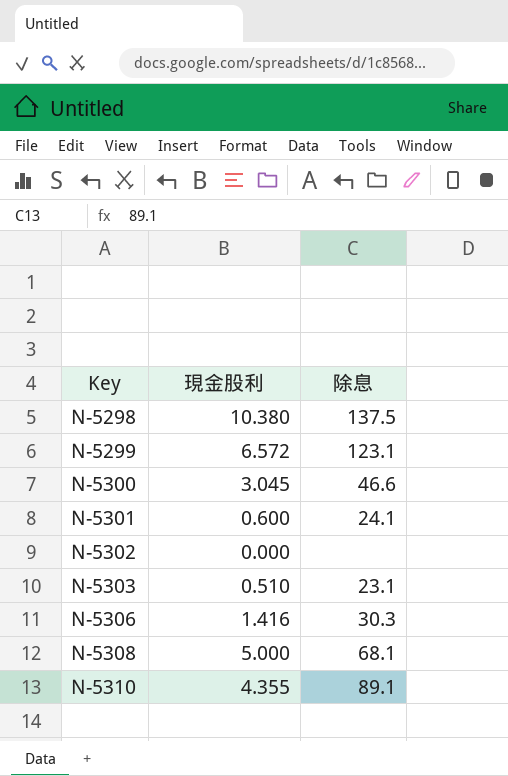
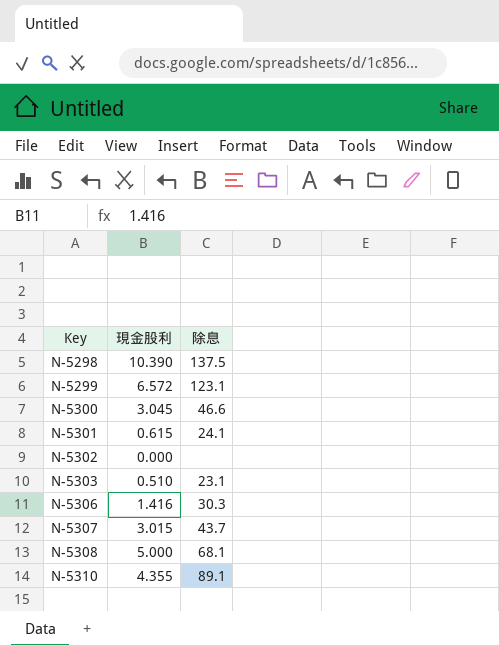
N-5298 | 現金股利: 10.380 -> 10.390
N-5301 | 現金股利: 0.600 -> 0.615
row N-5307: none -> 3.015 | 43.7

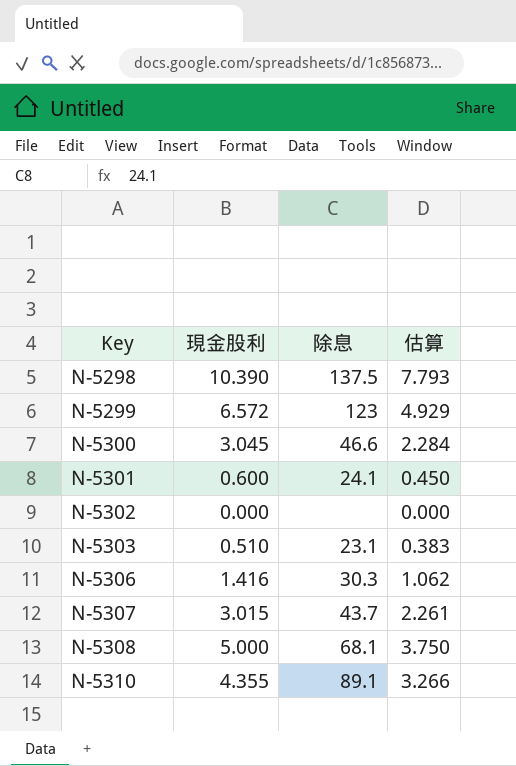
column 估算 | formula: none -> [現金股利] * 0.75
N-5299 | 除息: 123.1 -> 123
N-5301 | 現金股利: 0.615 -> 0.600

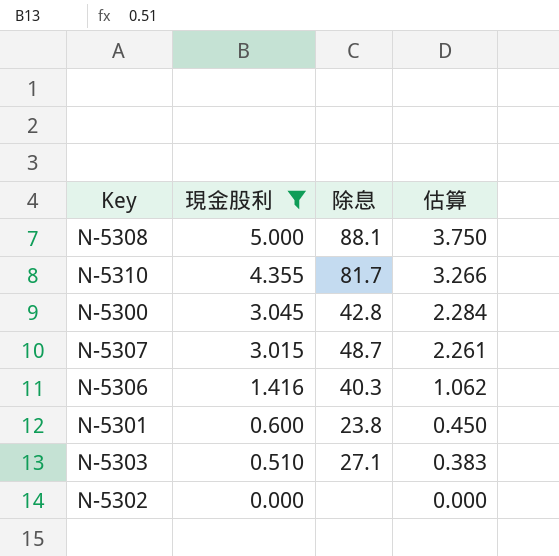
filter: none -> 現金股利 <= 5.000
row order: Key ascending -> 現金股利 descending
N-5308 | 除息: 68.1 -> 88.1
N-5310 | 除息: 89.1 -> 81.7
N-5300 | 除息: 46.6 -> 42.8
N-5307 | 除息: 43.7 -> 48.7
N-5306 | 除息: 30.3 -> 40.3
N-5301 | 除息: 24.1 -> 23.8
N-5303 | 除息: 23.1 -> 27.1

